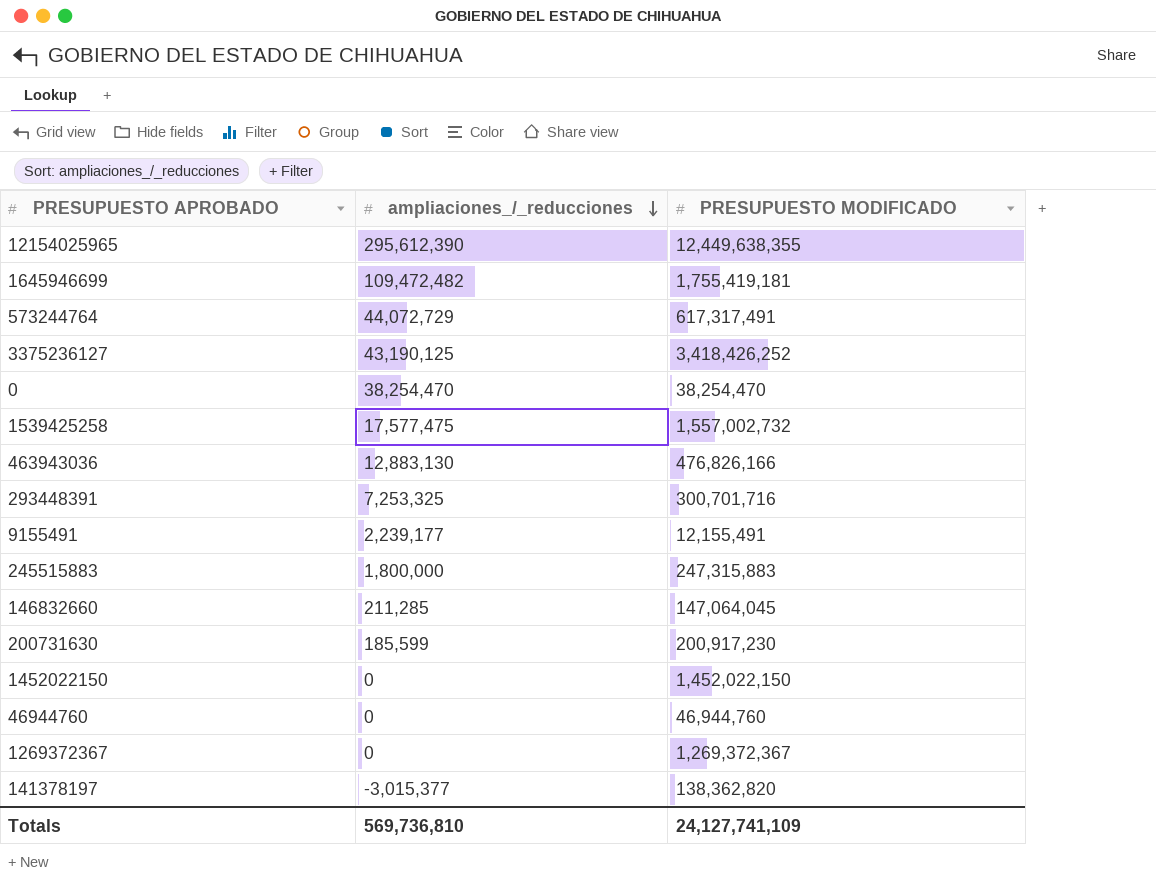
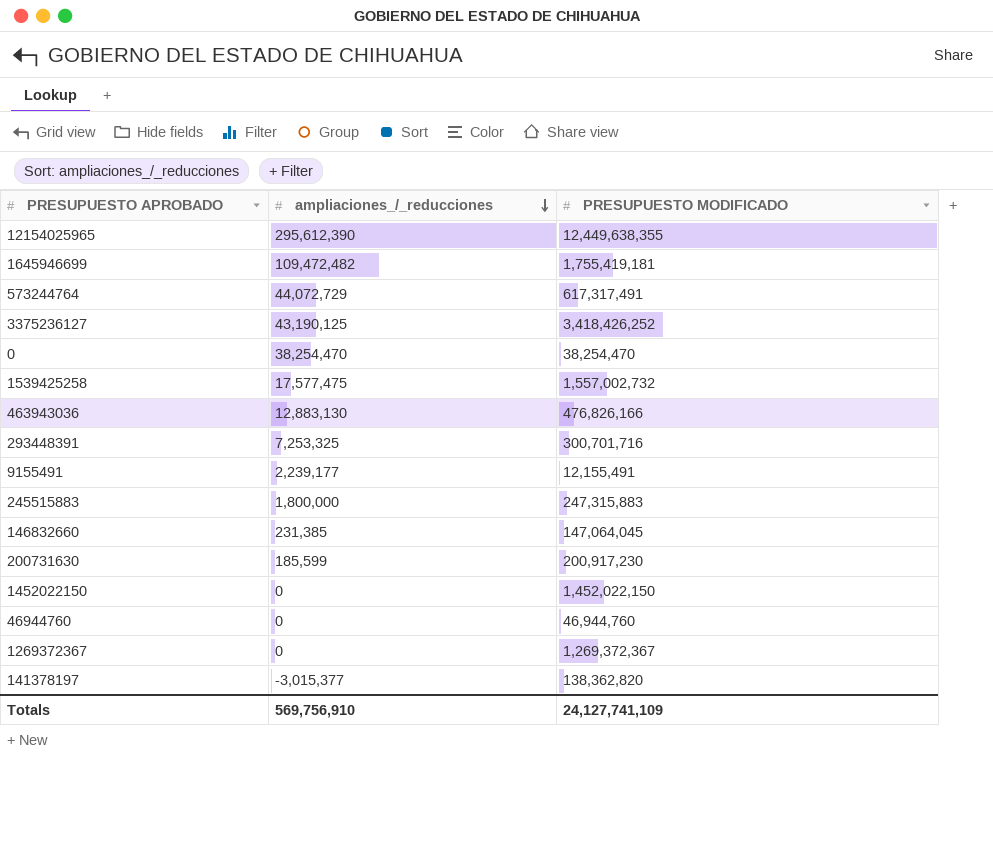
146832660 | ampliaciones_/_reducciones: 211,285 -> 231,385
Totals | ampliaciones_/_reducciones: 569,736,810 -> 569,756,910

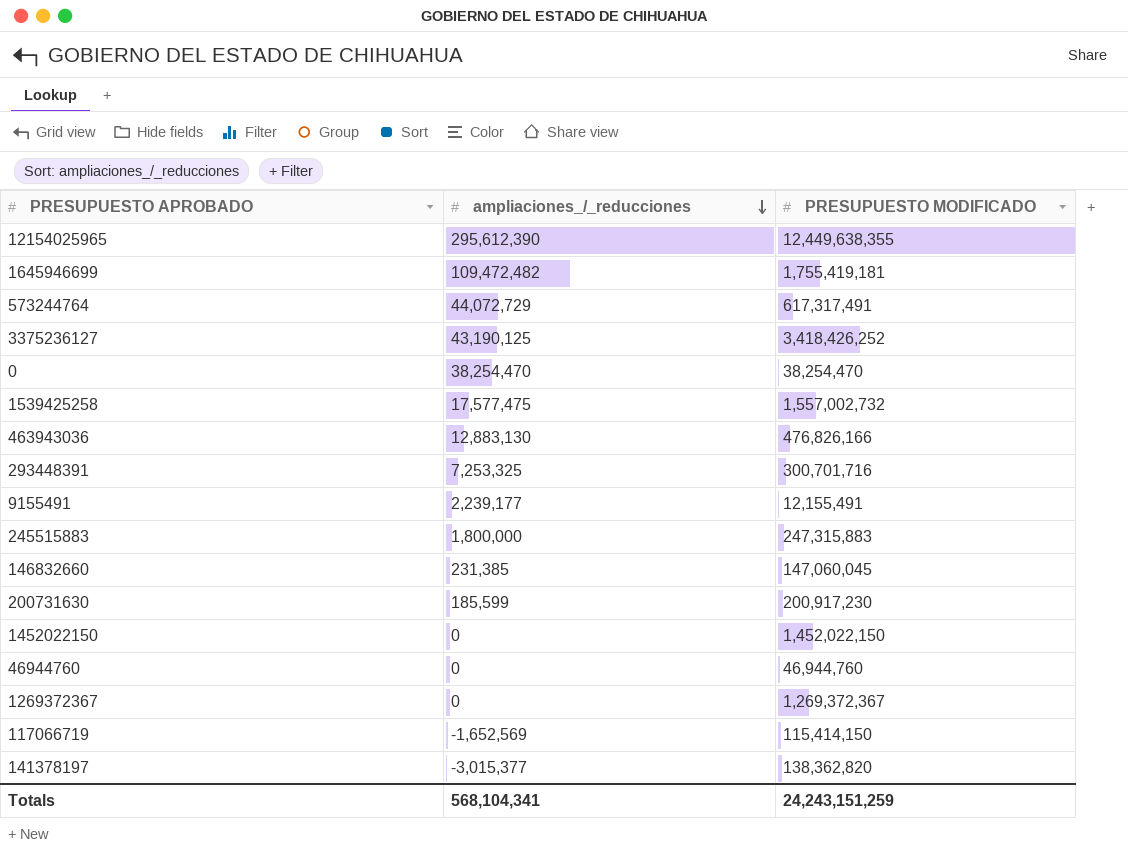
146832660 | PRESUPUESTO MODIFICADO: 147,064,045 -> 147,060,045
row 117066719: none -> -1,652,569 | 115,414,150
Totals | ampliaciones_/_reducciones: 569,756,910 -> 568,104,341
Totals | PRESUPUESTO MODIFICADO: 24,127,741,109 -> 24,243,151,259

